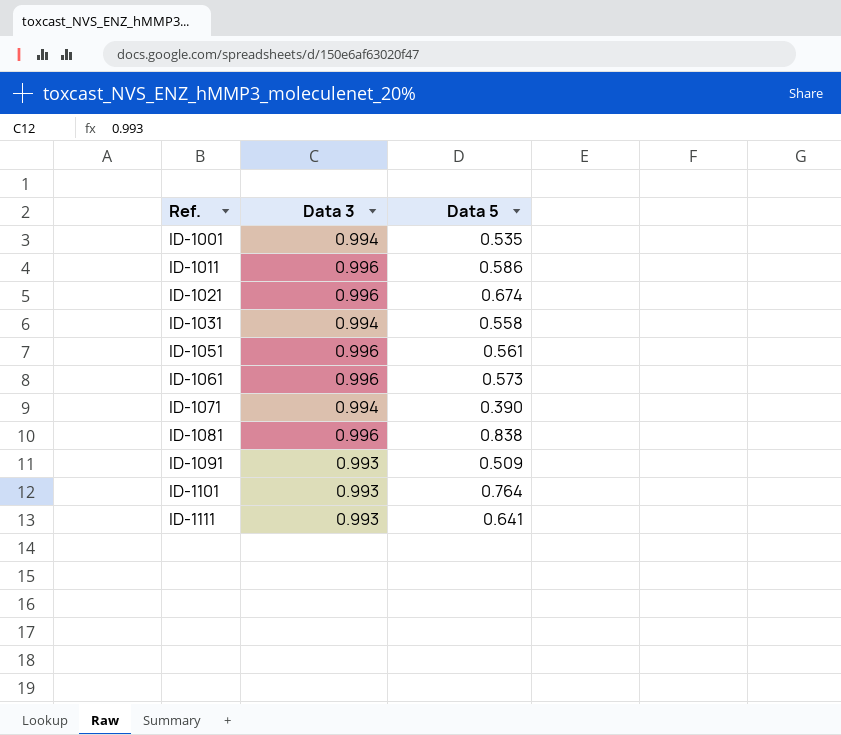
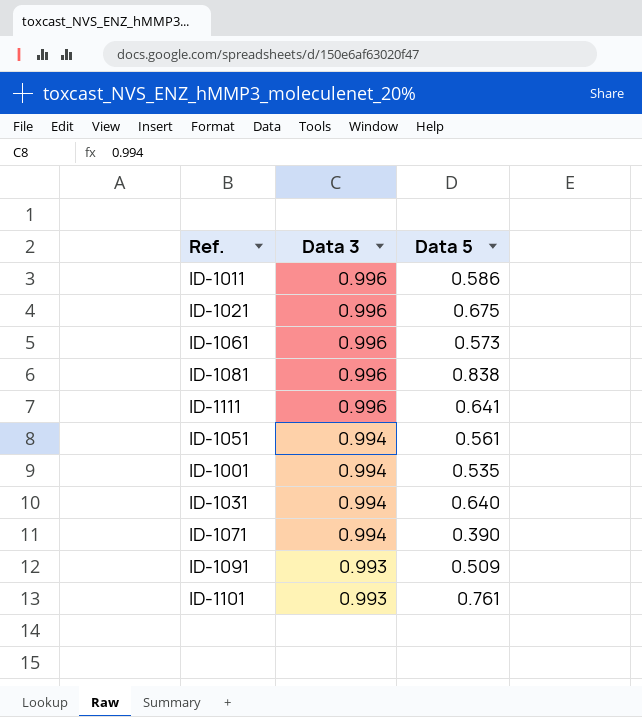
row order: Ref. ascending -> Data 3 descending
ID-1021 | Data 5: 0.674 -> 0.675
ID-1111 | Data 3: 0.993 -> 0.996
ID-1051 | Data 3: 0.996 -> 0.994
ID-1031 | Data 5: 0.558 -> 0.640
ID-1101 | Data 5: 0.764 -> 0.761

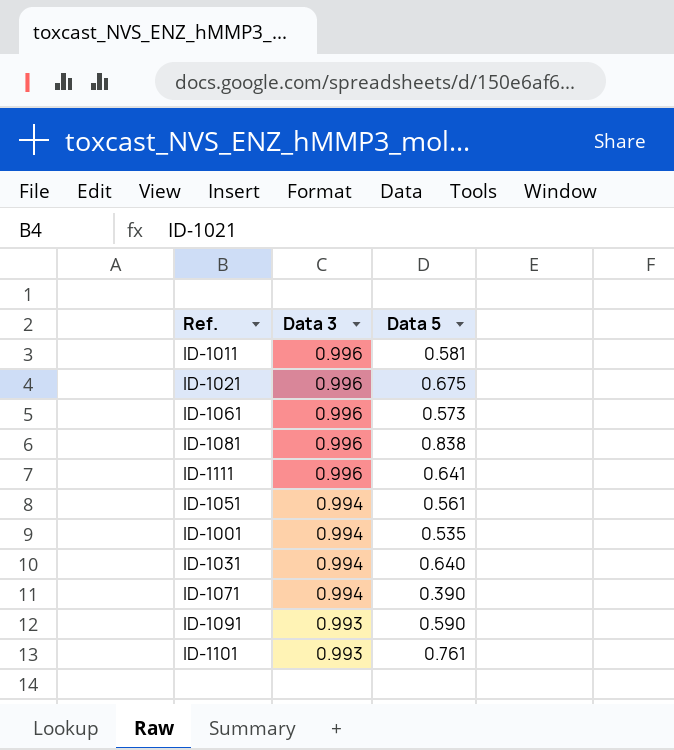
ID-1011 | Data 5: 0.586 -> 0.581
ID-1091 | Data 5: 0.509 -> 0.590

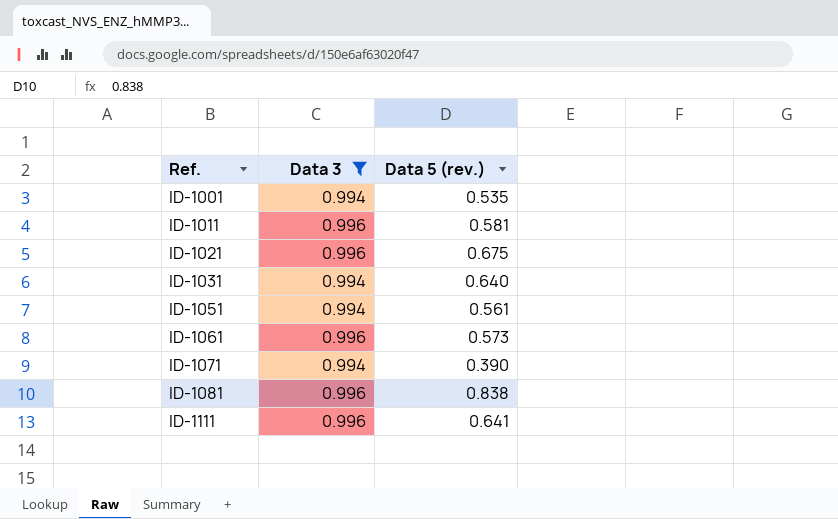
filter: none -> Data 3 != 0.993
row order: Data 3 descending -> Ref. ascending
column name: Data 5 -> Data 5 (rev.)

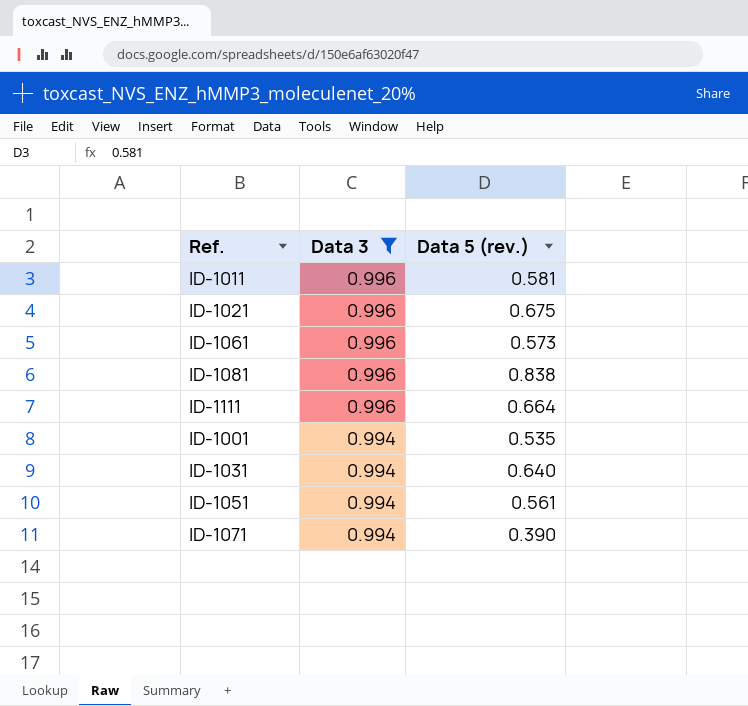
row order: Ref. ascending -> Data 3 descending
ID-1111 | Data 5 (rev.): 0.641 -> 0.664

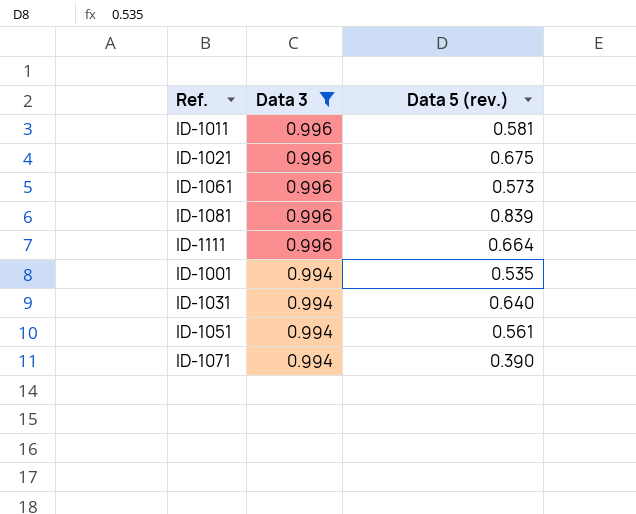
ID-1081 | Data 5 (rev.): 0.838 -> 0.839

